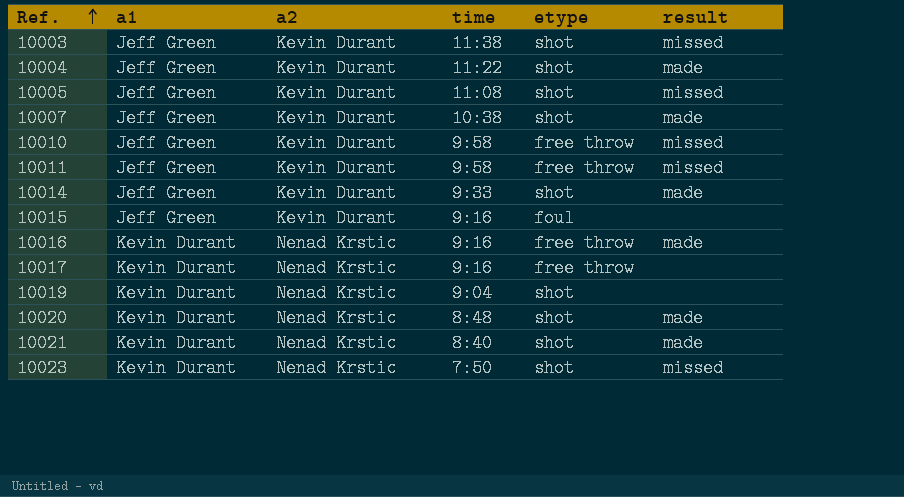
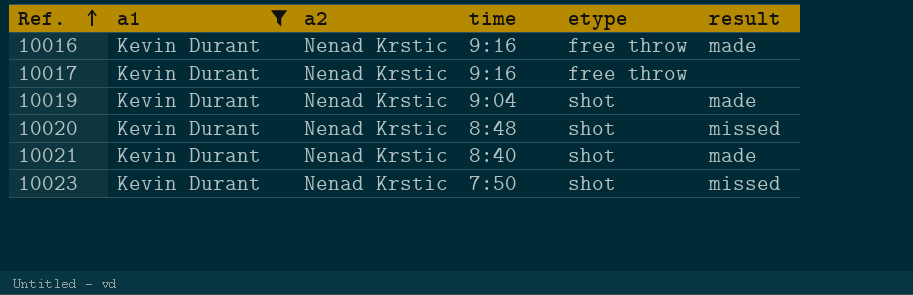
filter: none -> a1 = Kevin Durant
10019 | result: none -> made
10020 | result: made -> missed

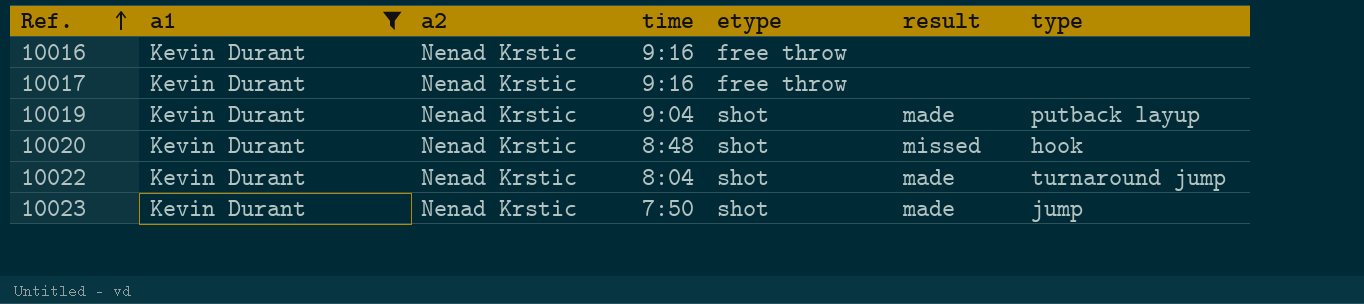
column type | position: none -> 7
row 10021: Kevin Durant | Nenad Krstic | 8:40 | shot | made -> none
10016 | result: made -> none
row 10022: none -> Kevin Durant | Nenad Krstic | 8:04 | shot | made | turnaround jump
10023 | result: missed -> made

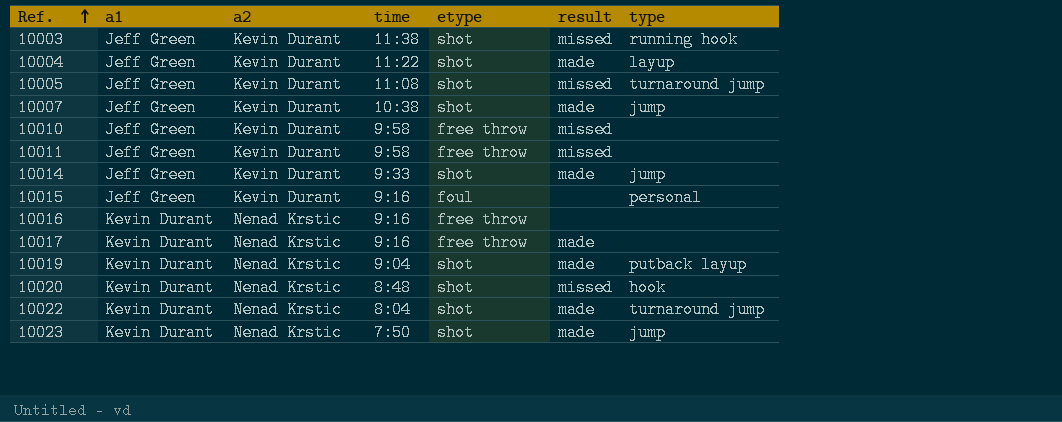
filter: a1 = Kevin Durant -> none
10017 | result: none -> made

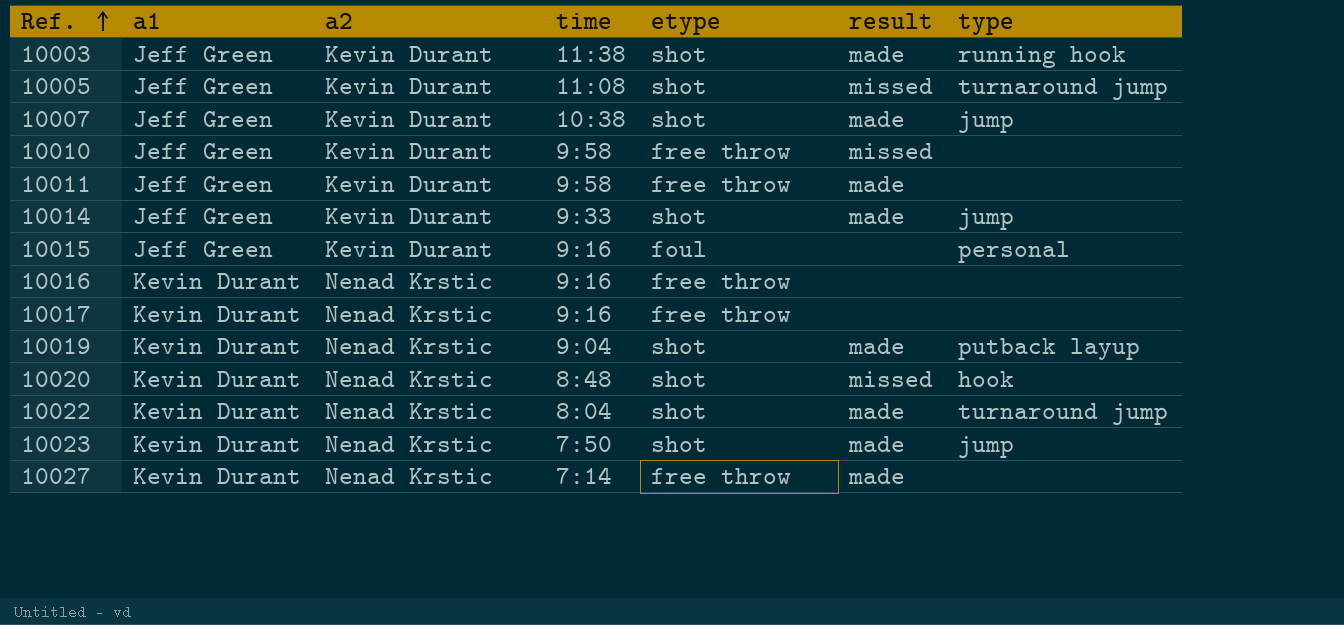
row 10004: Jeff Green | Kevin Durant | 11:22 | shot | made | layup -> none
10003 | result: missed -> made
10011 | result: missed -> made
10017 | result: made -> none
row 10027: none -> Kevin Durant | Nenad Krstic | 7:14 | free throw | made | none

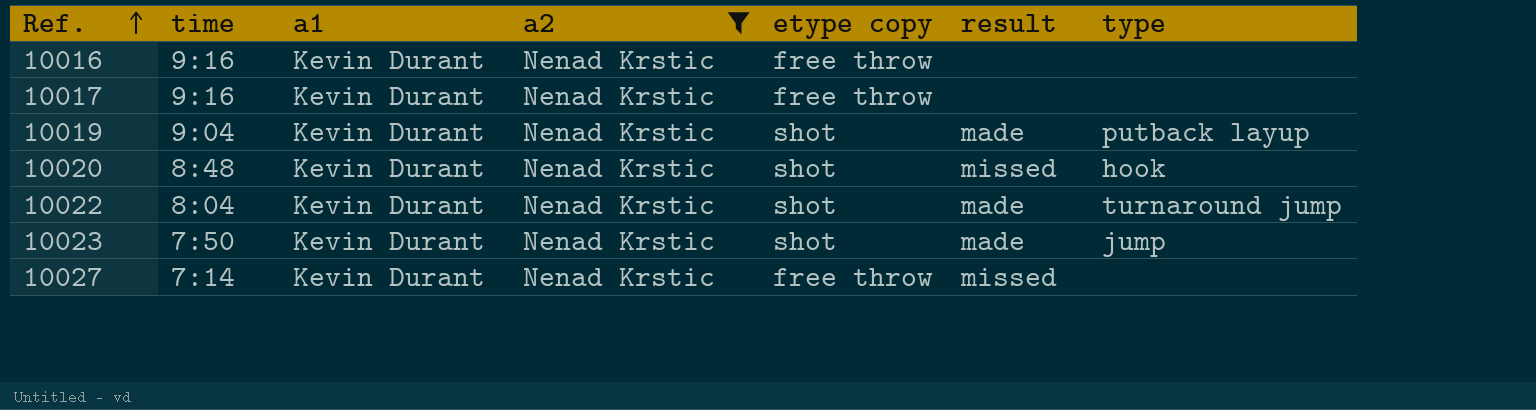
filter: none -> a2 = Nenad Krstic
column time | position: 4 -> 2
column name: etype -> etype copy
10027 | result: made -> missed

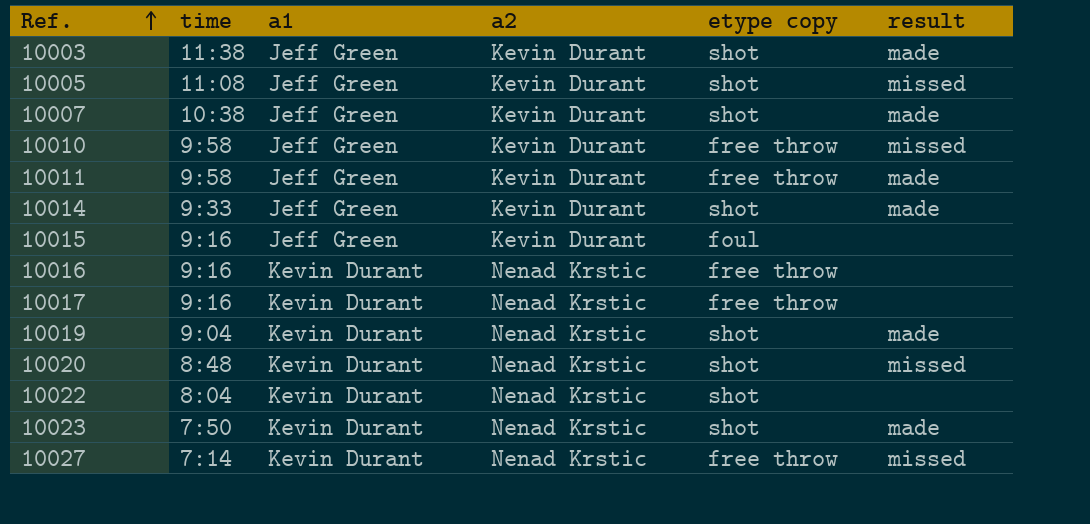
filter: a2 = Nenad Krstic -> none
column type | position: 7 -> none
10022 | result: made -> none

